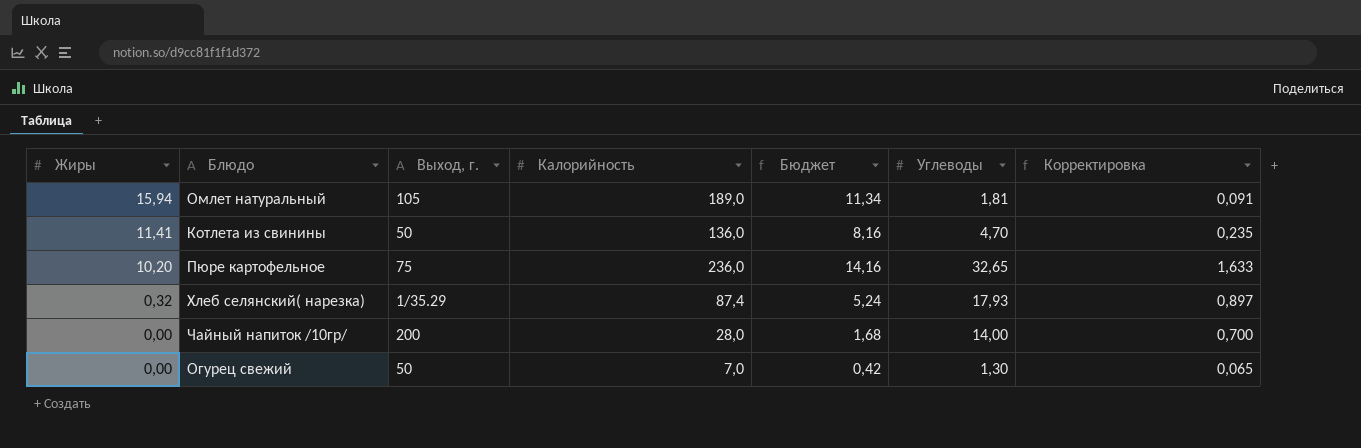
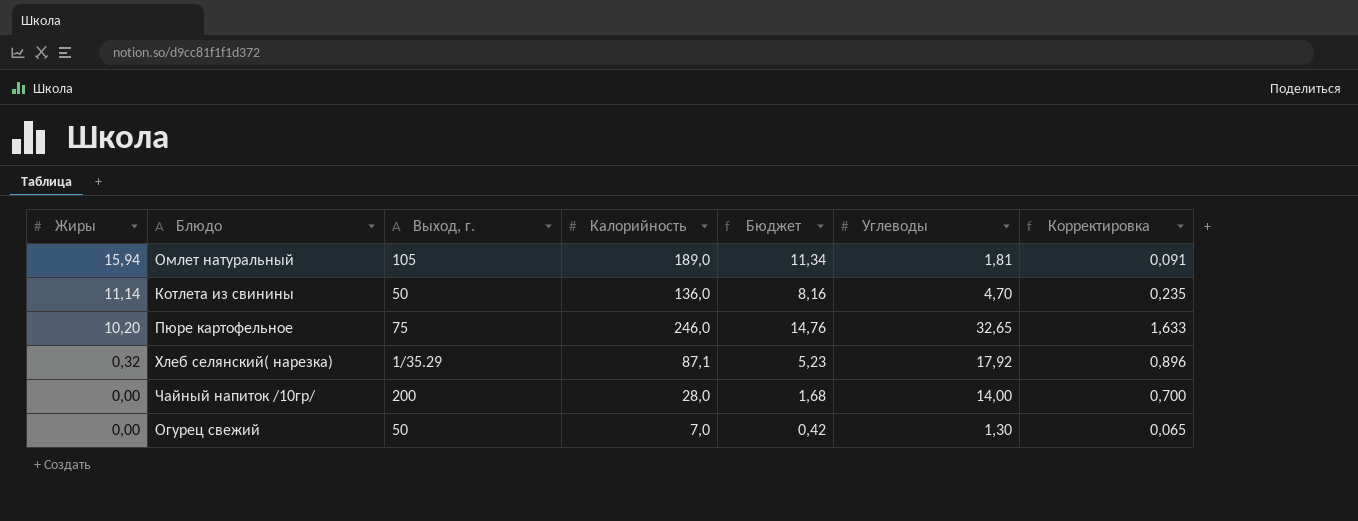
Котлета из свинины | Жиры: 11,41 -> 11,14
Пюре картофельное | Калорийность: 236,0 -> 246,0
Пюре картофельное | Бюджет: 14,16 -> 14,76
Хлеб селянский( нарезка) | Калорийность: 87,4 -> 87,1
Хлеб селянский( нарезка) | Бюджет: 5,24 -> 5,23
Хлеб селянский( нарезка) | Углеводы: 17,93 -> 17,92
Хлеб селянский( нарезка) | Корректировка: 0,897 -> 0,896

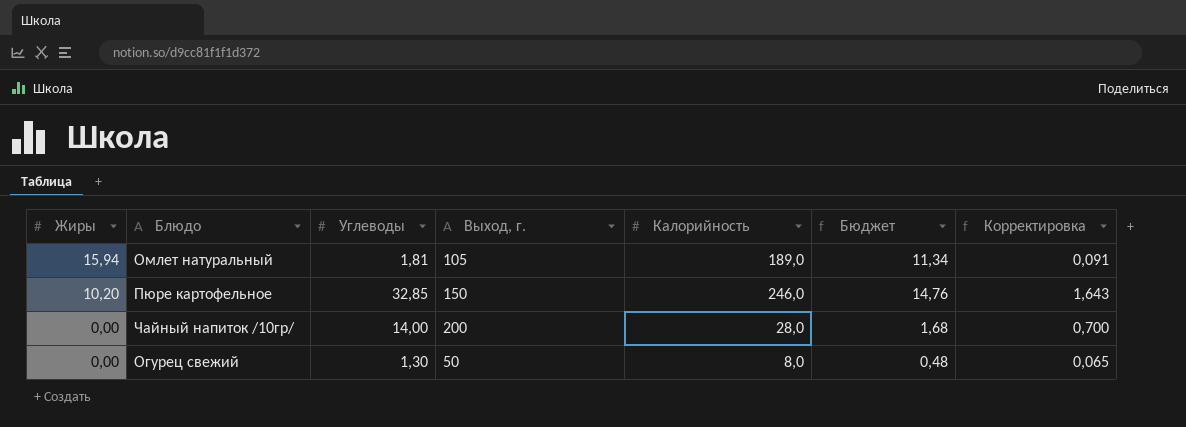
column Углеводы | position: 6 -> 3
row Котлета из свинины: 11,14 | 50 | 136,0 | 8,16 | 4,70 | 0,235 -> none
row Хлеб селянский( нарезка): 0,32 | 1/35.29 | 87,1 | 5,23 | 17,92 | 0,896 -> none
Пюре картофельное | Углеводы: 32,65 -> 32,85
Пюре картофельное | Выход, г.: 75 -> 150
Пюре картофельное | Корректировка: 1,633 -> 1,643
Огурец свежий | Калорийность: 7,0 -> 8,0
Огурец свежий | Бюджет: 0,42 -> 0,48

